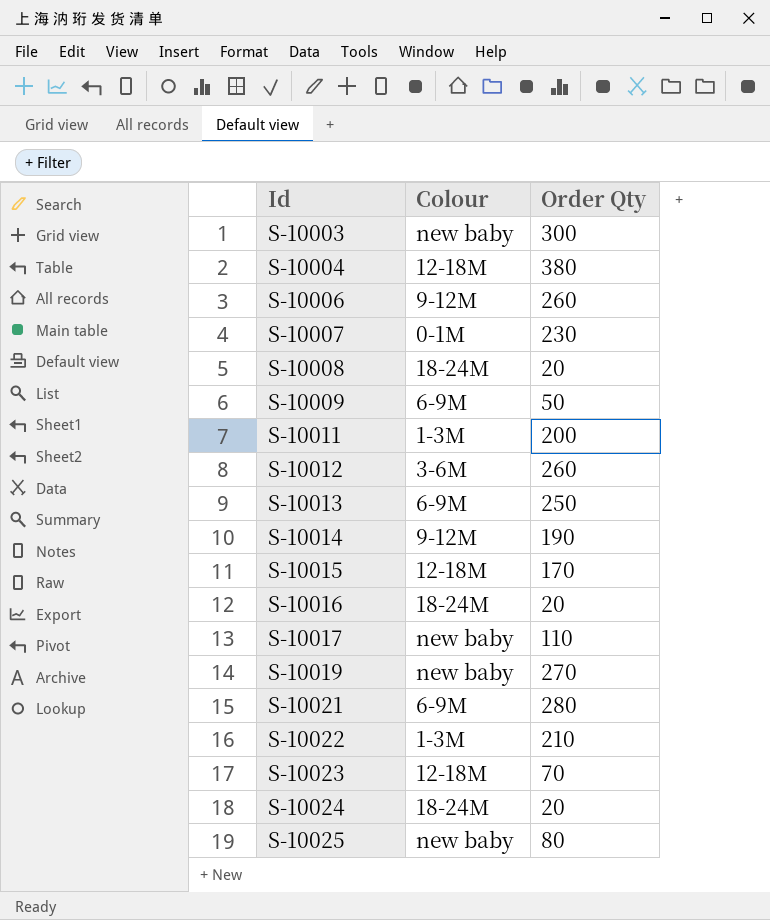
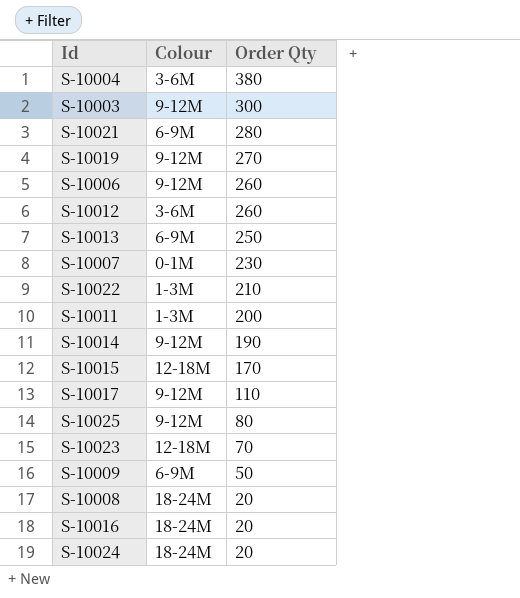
row order: Id ascending -> Order Qty descending
S-10004 | Colour: 12-18M -> 3-6M
S-10003 | Colour: new baby -> 9-12M
S-10019 | Colour: new baby -> 9-12M
S-10017 | Colour: new baby -> 9-12M
S-10025 | Colour: new baby -> 9-12M

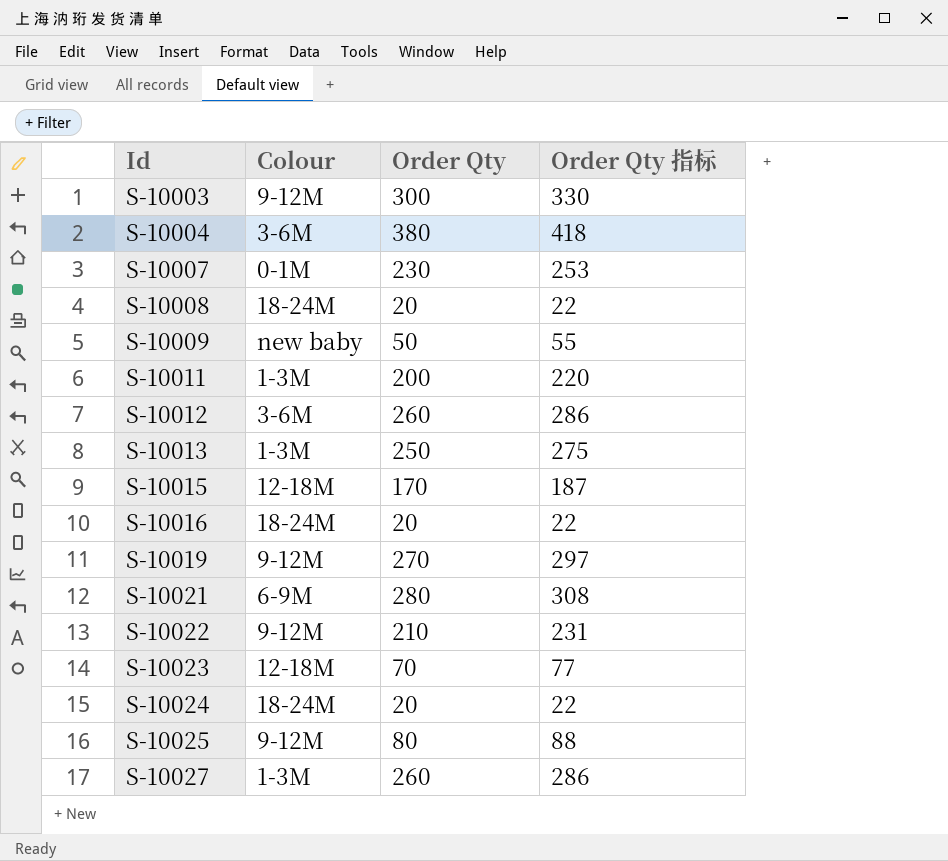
row order: Order Qty descending -> Id ascending
column Order Qty 指标 | formula: none -> [Order Qty] * 1.1
row S-10006: 9-12M | 260 -> none
row S-10014: 9-12M | 190 -> none
row S-10017: 9-12M | 110 -> none
S-10009 | Colour: 6-9M -> new baby
S-10013 | Colour: 6-9M -> 1-3M
S-10022 | Colour: 1-3M -> 9-12M
row S-10027: none -> 1-3M | 260 | 286

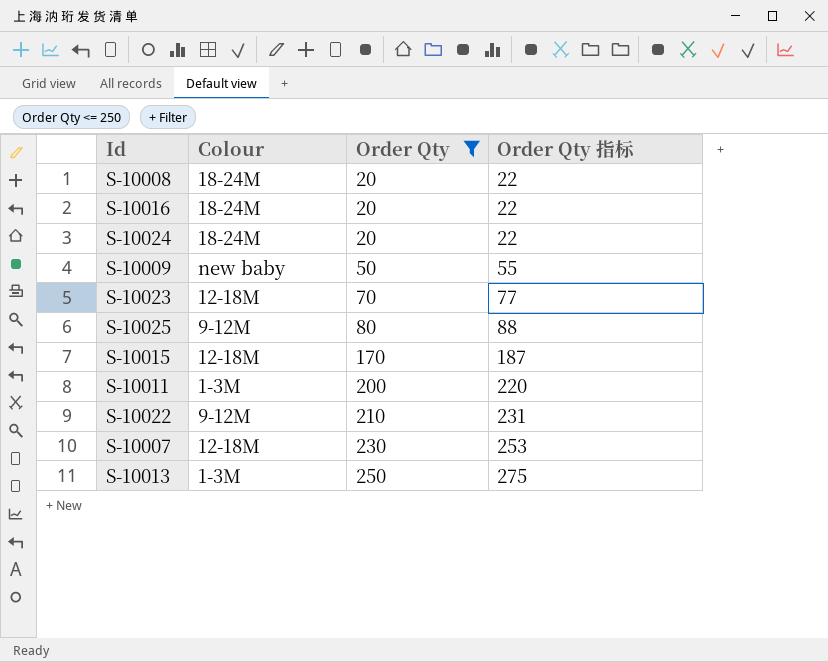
filter: none -> Order Qty <= 250
row order: Id ascending -> Order Qty ascending
S-10007 | Colour: 0-1M -> 12-18M

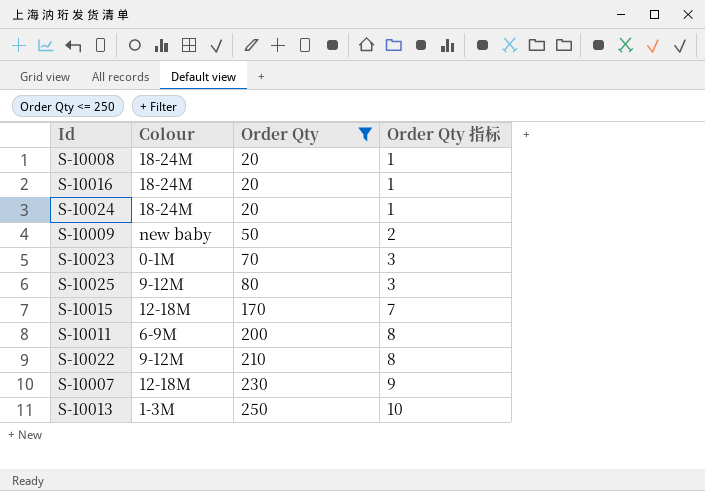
column Order Qty 指标 | formula: [Order Qty] * 1.1 -> [Order Qty] * 0.04
S-10023 | Colour: 12-18M -> 0-1M
S-10011 | Colour: 1-3M -> 6-9M

